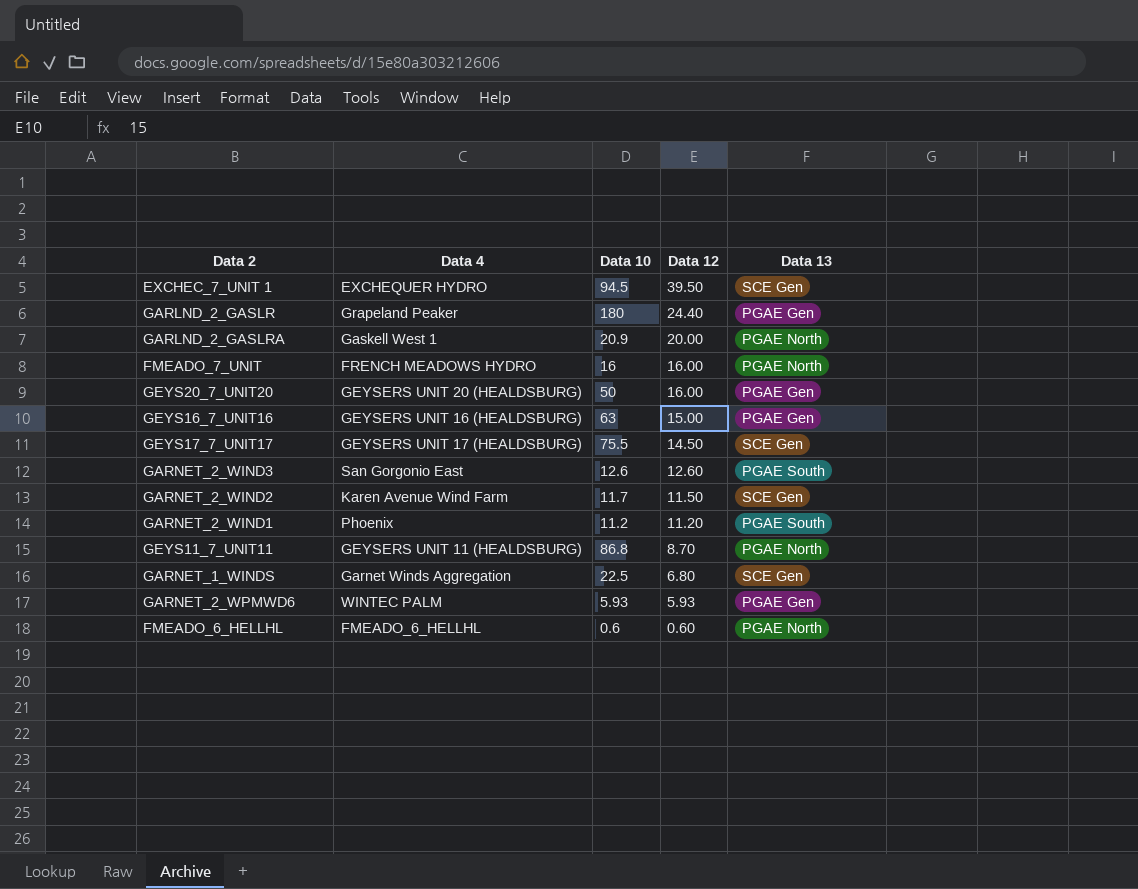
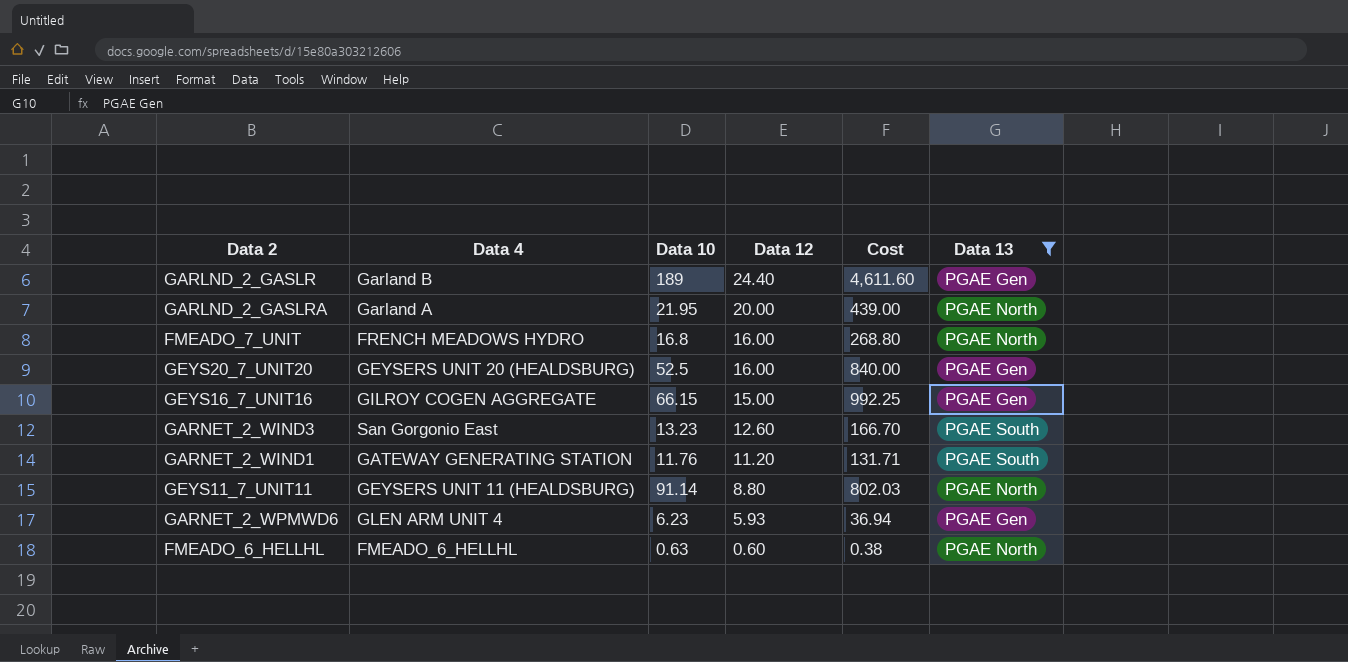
filter: none -> Data 13 != SCE Gen
column Cost | formula: none -> [Data 10] * [Data 12]
GARLND_2_GASLR | Data 4: Grapeland Peaker -> Garland B
GARLND_2_GASLR | Data 10: 180 -> 189
GARLND_2_GASLRA | Data 4: Gaskell West 1 -> Garland A
GARLND_2_GASLRA | Data 10: 20.9 -> 21.95
FMEADO_7_UNIT | Data 10: 16 -> 16.8
GEYS20_7_UNIT20 | Data 10: 50 -> 52.5
GEYS16_7_UNIT16 | Data 4: GEYSERS UNIT 16 (HEALDSBURG) -> GILROY COGEN AGGREGATE
GEYS16_7_UNIT16 | Data 10: 63 -> 66.15
GARNET_2_WIND3 | Data 10: 12.6 -> 13.23
GARNET_2_WIND1 | Data 4: Phoenix -> GATEWAY GENERATING STATION
GARNET_2_WIND1 | Data 10: 11.2 -> 11.76
GEYS11_7_UNIT11 | Data 10: 86.8 -> 91.14
GEYS11_7_UNIT11 | Data 12: 8.70 -> 8.80
GARNET_2_WPMWD6 | Data 4: WINTEC PALM -> GLEN ARM UNIT 4
GARNET_2_WPMWD6 | Data 10: 5.93 -> 6.23
FMEADO_6_HELLHL | Data 10: 0.6 -> 0.63

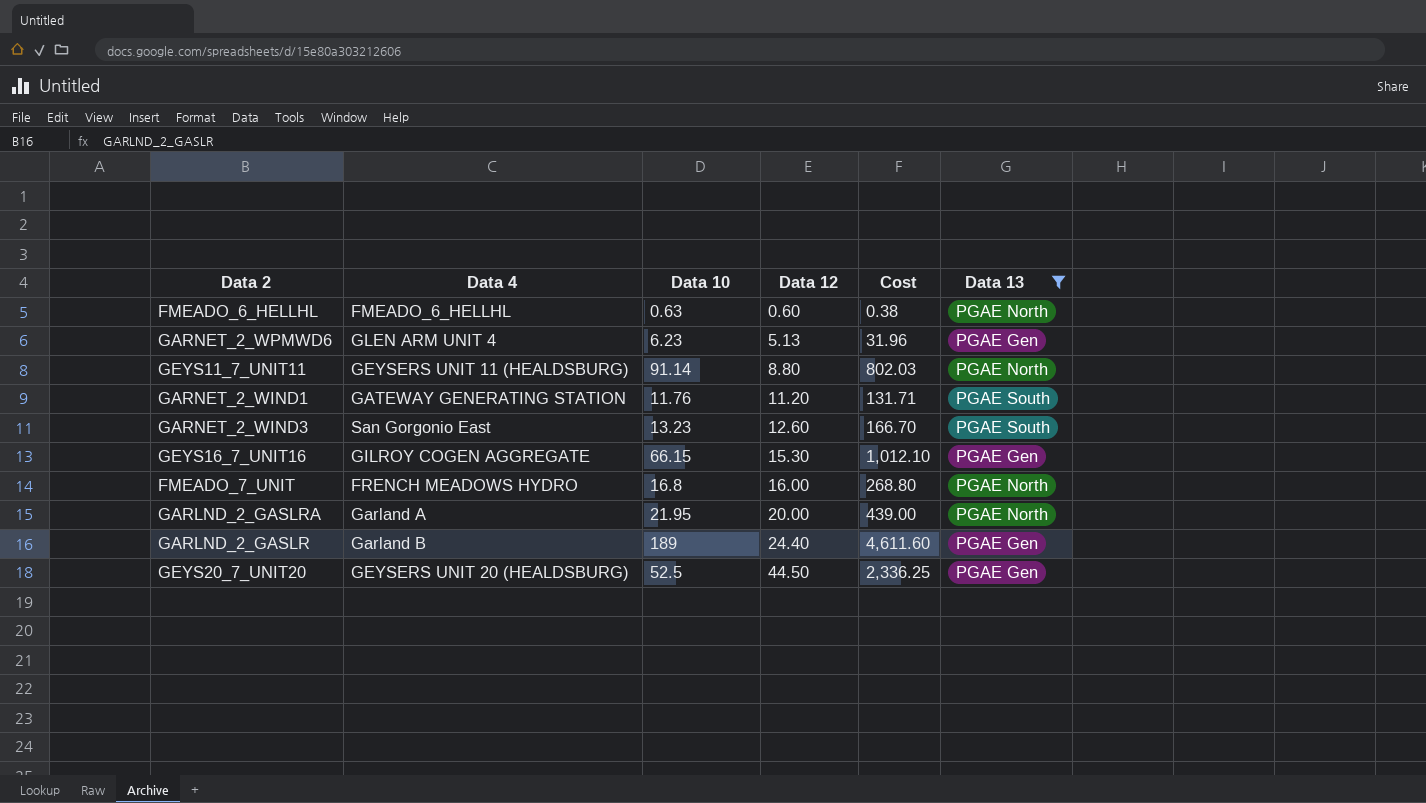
row order: Data 12 descending -> Data 12 ascending
GARNET_2_WPMWD6 | Data 12: 5.93 -> 5.13
GARNET_2_WPMWD6 | Cost: 36.94 -> 31.96
GEYS16_7_UNIT16 | Data 12: 15.00 -> 15.30
GEYS16_7_UNIT16 | Cost: 992.25 -> 1,012.10
GEYS20_7_UNIT20 | Data 12: 16.00 -> 44.50
GEYS20_7_UNIT20 | Cost: 840.00 -> 2,336.25

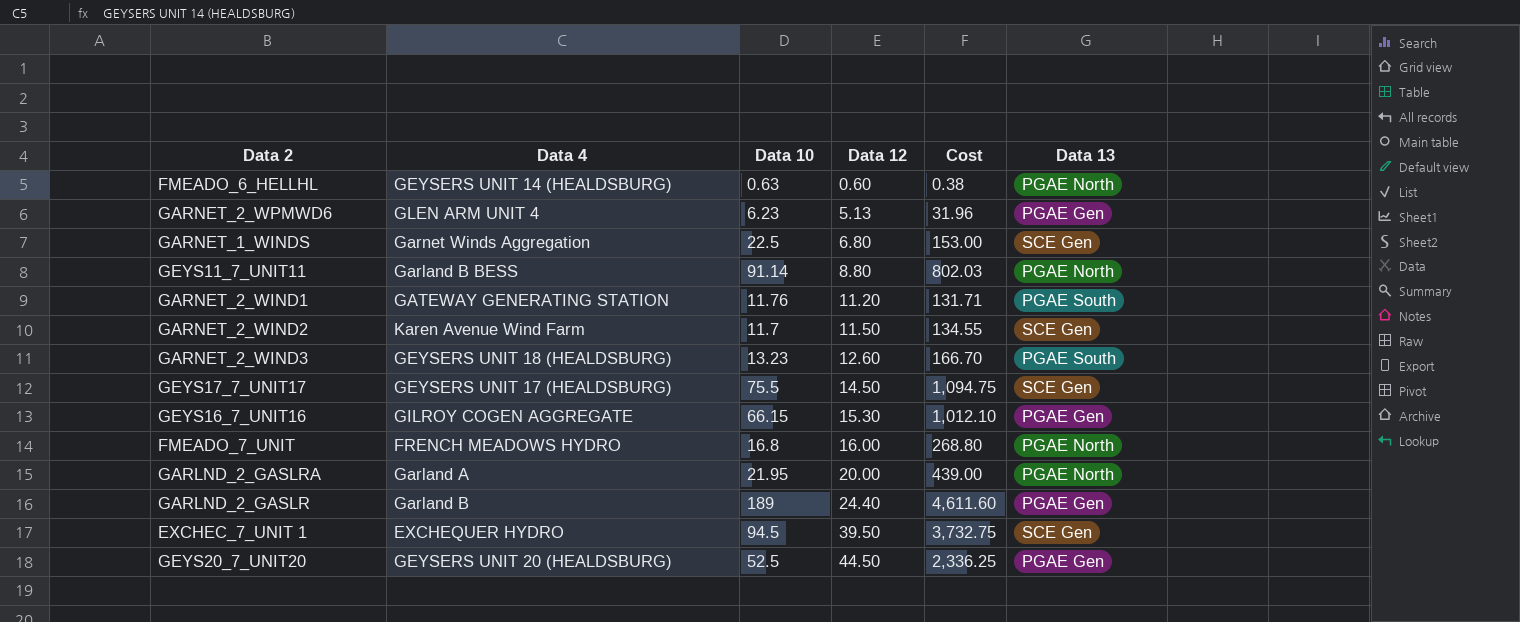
filter: Data 13 != SCE Gen -> none
FMEADO_6_HELLHL | Data 4: FMEADO_6_HELLHL -> GEYSERS UNIT 14 (HEALDSBURG)
GEYS11_7_UNIT11 | Data 4: GEYSERS UNIT 11 (HEALDSBURG) -> Garland B BESS
GARNET_2_WIND3 | Data 4: San Gorgonio East -> GEYSERS UNIT 18 (HEALDSBURG)

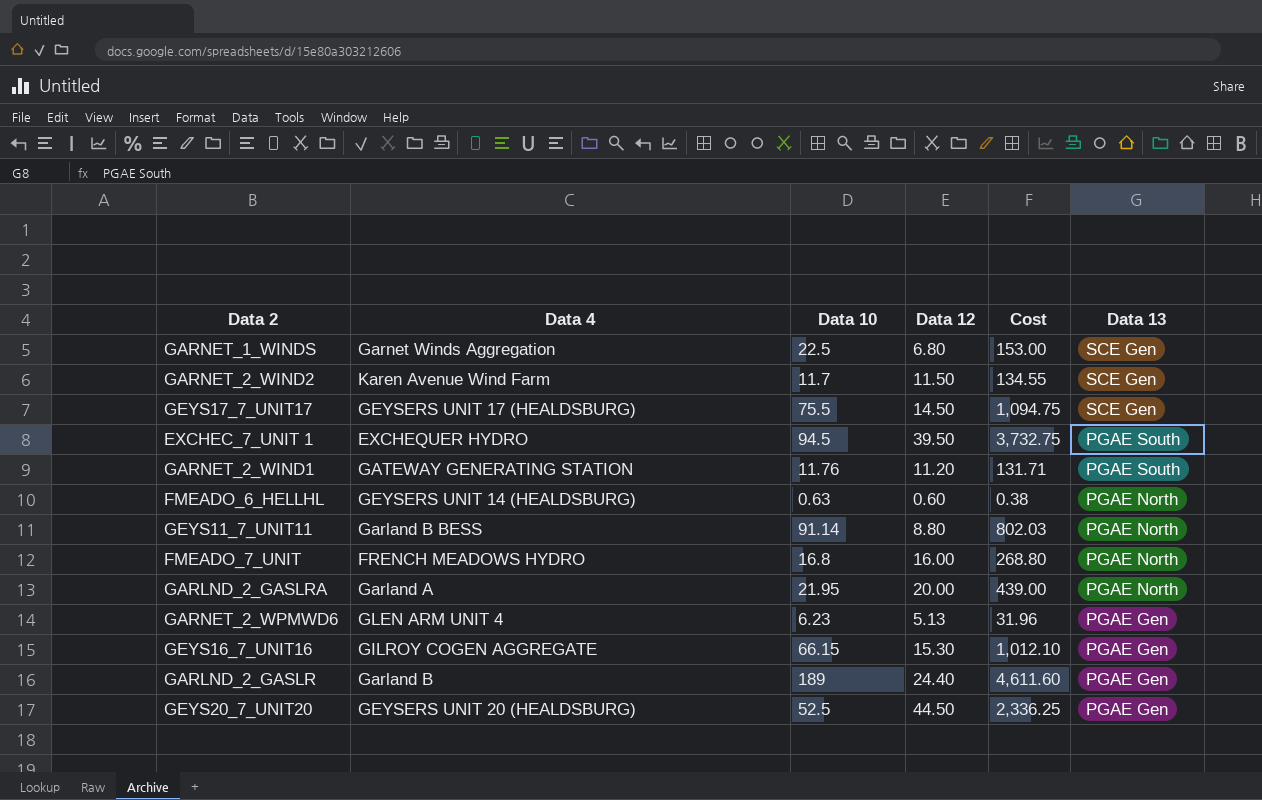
row order: Data 12 ascending -> Data 13 descending
row GARNET_2_WIND3: GEYSERS UNIT 18 (HEALDSBURG) | 13.23 | 12.60 | 166.70 | PGAE South -> none
EXCHEC_7_UNIT 1 | Data 13: SCE Gen -> PGAE South

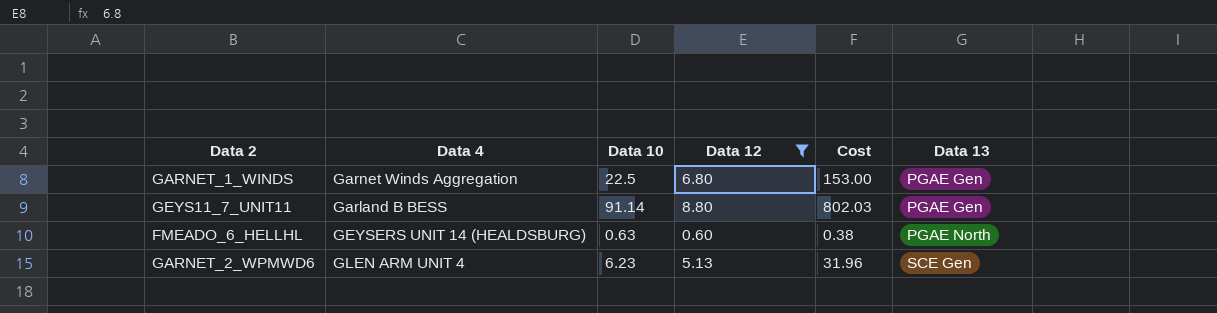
filter: none -> Data 12 <= 8.80
row order: Data 13 descending -> Data 13 ascending
GARNET_1_WINDS | Data 13: SCE Gen -> PGAE Gen
GEYS11_7_UNIT11 | Data 13: PGAE North -> PGAE Gen
GARNET_2_WPMWD6 | Data 13: PGAE Gen -> SCE Gen

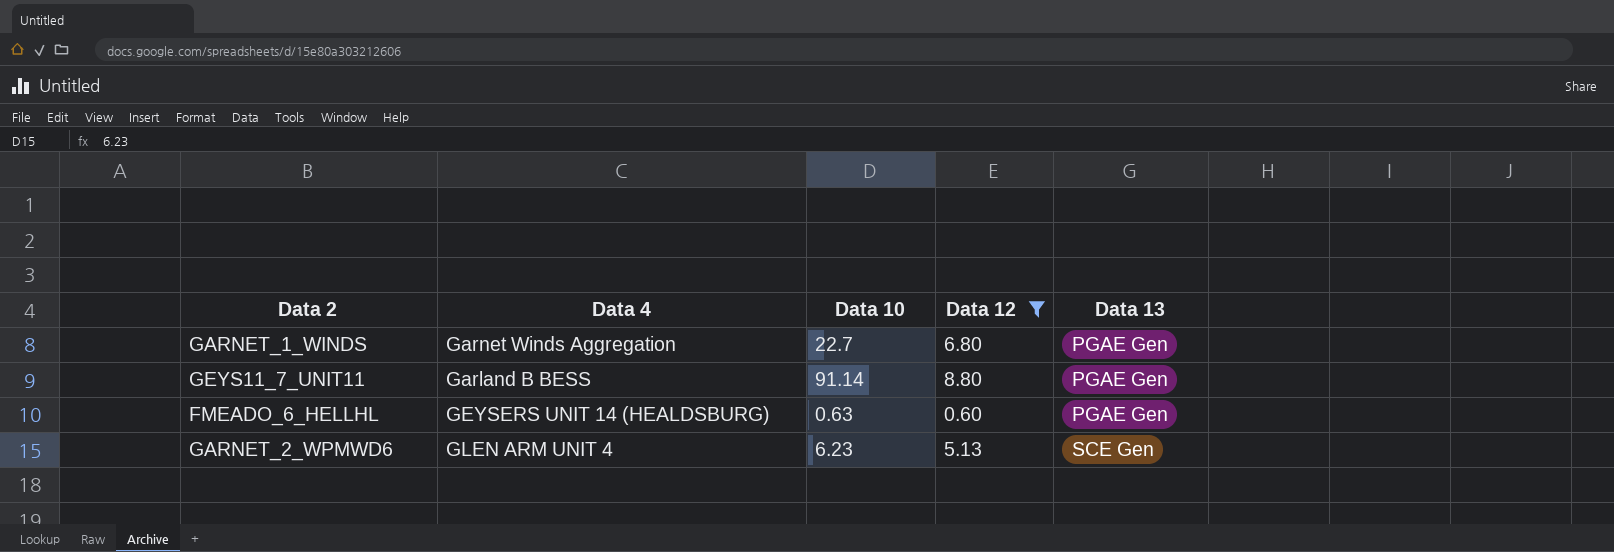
column Cost | formula: [Data 10] * [Data 12] -> none
GARNET_1_WINDS | Data 10: 22.5 -> 22.7
FMEADO_6_HELLHL | Data 13: PGAE North -> PGAE Gen

